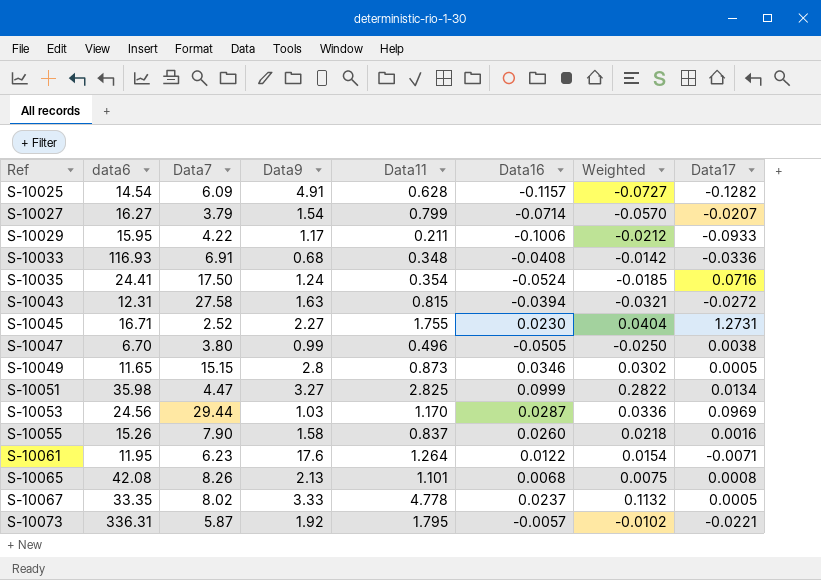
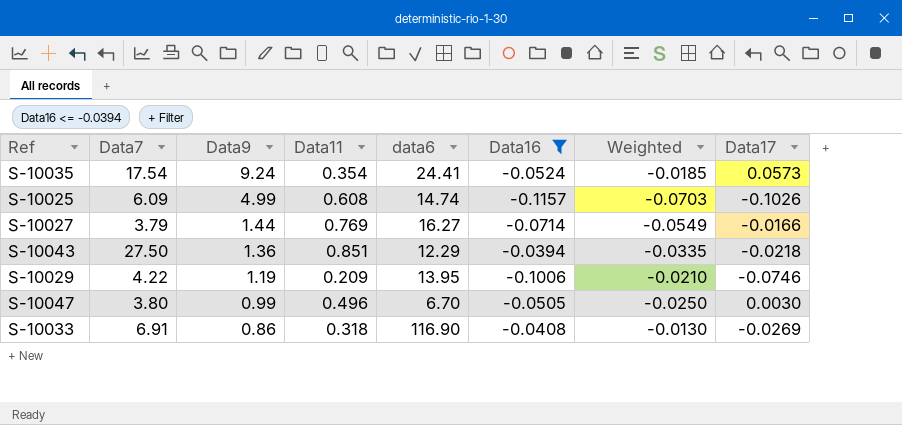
filter: none -> Data16 <= -0.0394
row order: Ref ascending -> Data9 descending
column data6 | position: 2 -> 5
S-10035 | Data7: 17.50 -> 17.54
S-10035 | Data9: 1.24 -> 9.24
S-10035 | Data17: 0.0716 -> 0.0573
S-10025 | Data9: 4.91 -> 4.99
S-10025 | Data11: 0.628 -> 0.608
S-10025 | data6: 14.54 -> 14.74
S-10025 | Weighted: -0.0727 -> -0.0703
S-10025 | Data17: -0.1282 -> -0.1026
S-10027 | Data9: 1.54 -> 1.44
S-10027 | Data11: 0.799 -> 0.769
S-10027 | Weighted: -0.0570 -> -0.0549
S-10027 | Data17: -0.0207 -> -0.0166
S-10043 | Data7: 27.58 -> 27.50
S-10043 | Data9: 1.63 -> 1.36
S-10043 | Data11: 0.815 -> 0.851
S-10043 | data6: 12.31 -> 12.29
S-10043 | Weighted: -0.0321 -> -0.0335
S-10043 | Data17: -0.0272 -> -0.0218
S-10029 | Data9: 1.17 -> 1.19
S-10029 | Data11: 0.211 -> 0.209
S-10029 | data6: 15.95 -> 13.95
S-10029 | Weighted: -0.0212 -> -0.0210
S-10029 | Data17: -0.0933 -> -0.0746
S-10047 | Data17: 0.0038 -> 0.0030
S-10033 | Data9: 0.68 -> 0.86
S-10033 | Data11: 0.348 -> 0.318
S-10033 | data6: 116.93 -> 116.90
S-10033 | Weighted: -0.0142 -> -0.0130
S-10033 | Data17: -0.0336 -> -0.0269

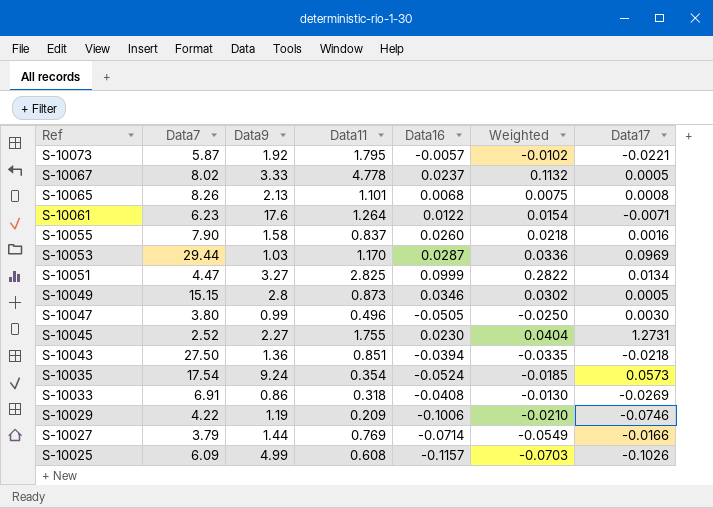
filter: Data16 <= -0.0394 -> none
row order: Data9 descending -> Ref descending
column data6 | position: 5 -> none

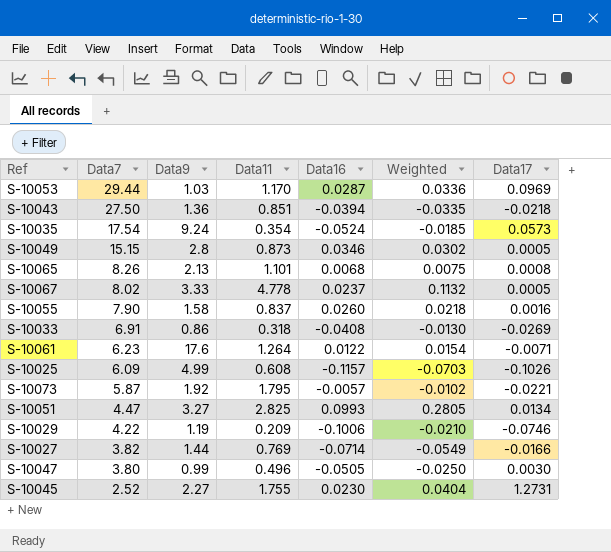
row order: Ref descending -> Data7 descending
S-10051 | Data16: 0.0999 -> 0.0993
S-10051 | Weighted: 0.2822 -> 0.2805
S-10027 | Data7: 3.79 -> 3.82

